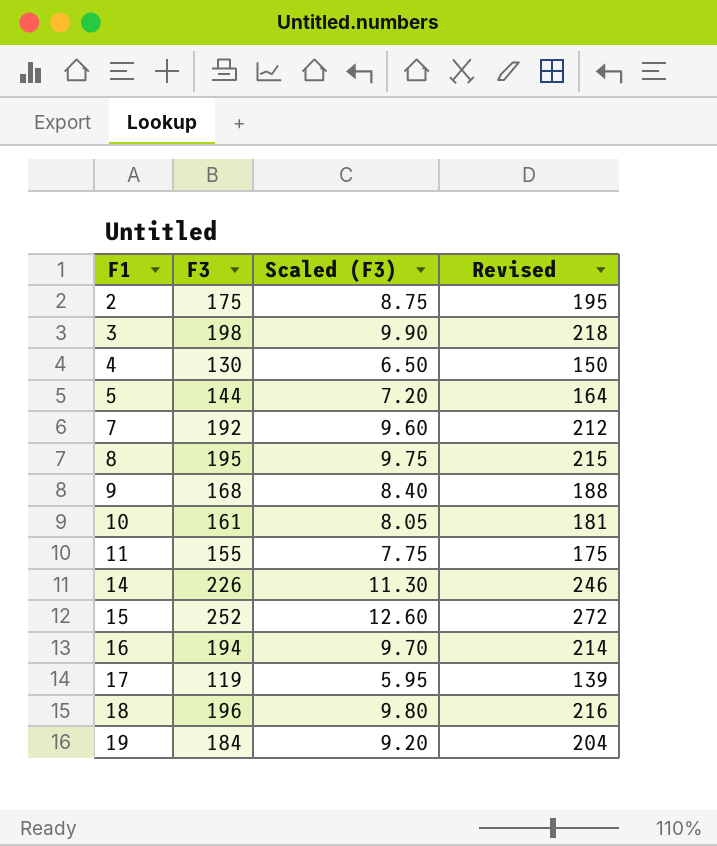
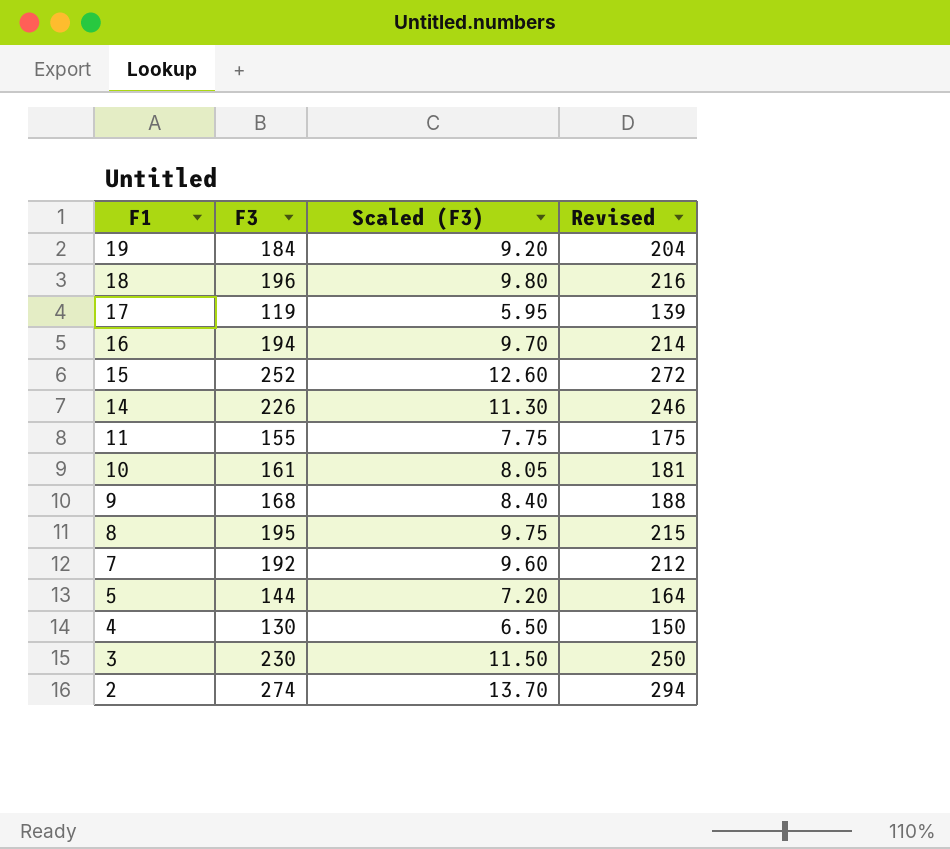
row order: F1 ascending -> F1 descending
3 | F3: 198 -> 230
3 | Scaled (F3): 9.90 -> 11.50
3 | Revised: 218 -> 250
2 | F3: 175 -> 274
2 | Scaled (F3): 8.75 -> 13.70
2 | Revised: 195 -> 294

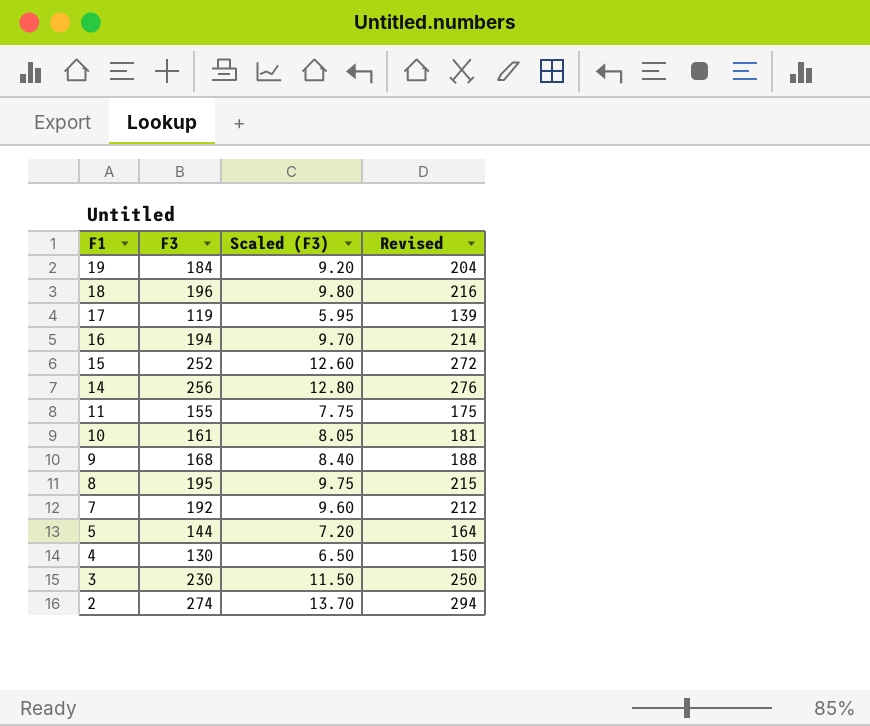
14 | F3: 226 -> 256
14 | Scaled (F3): 11.30 -> 12.80
14 | Revised: 246 -> 276

